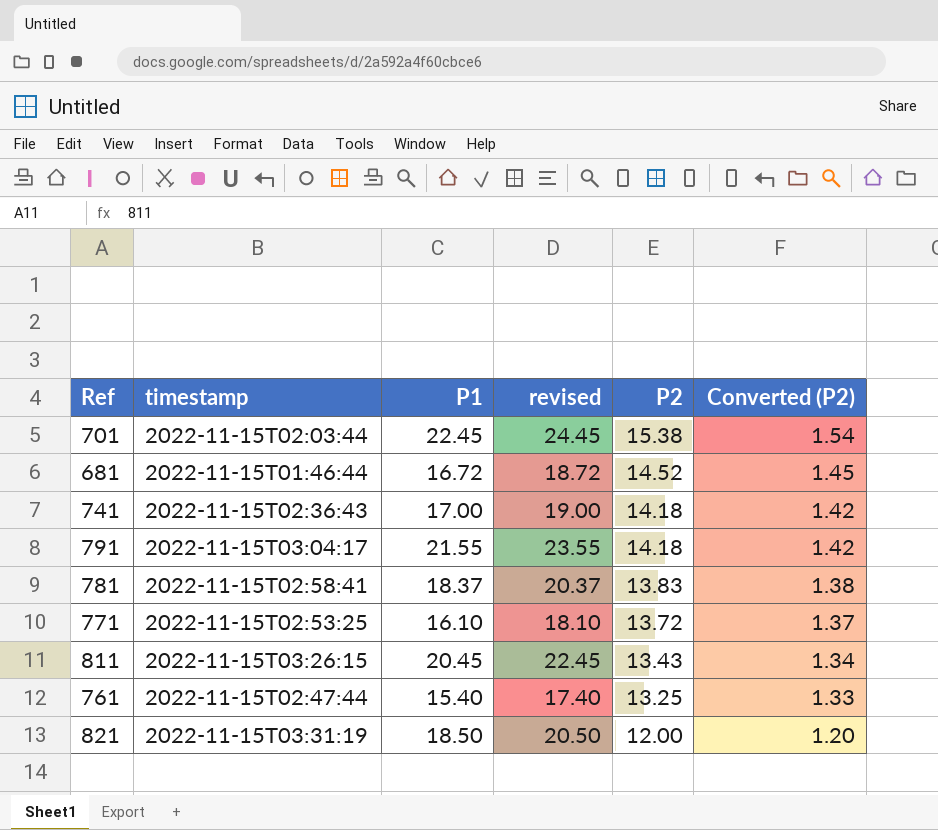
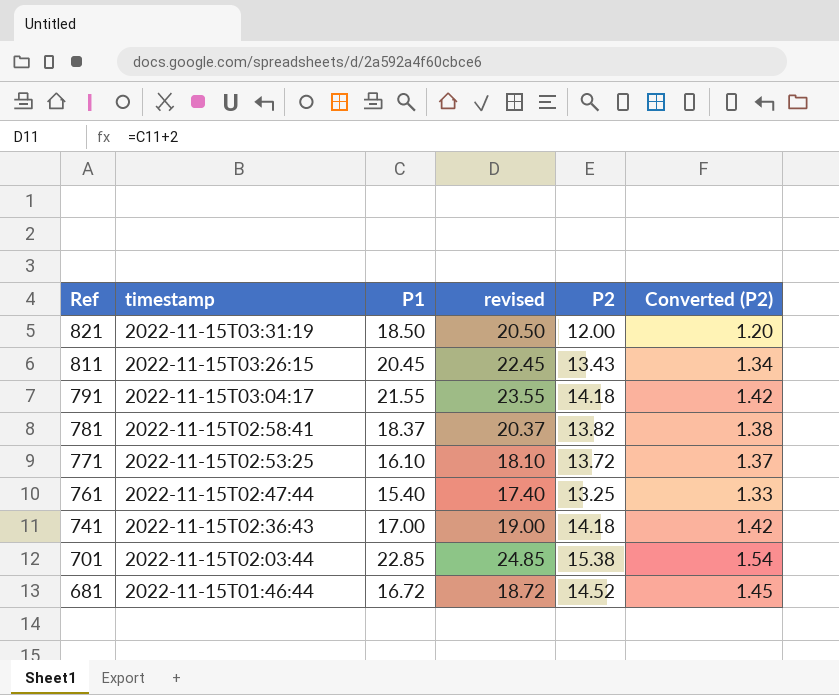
row order: P2 descending -> Ref descending
781 | P2: 13.83 -> 13.82
701 | P1: 22.45 -> 22.85
701 | revised: 24.45 -> 24.85

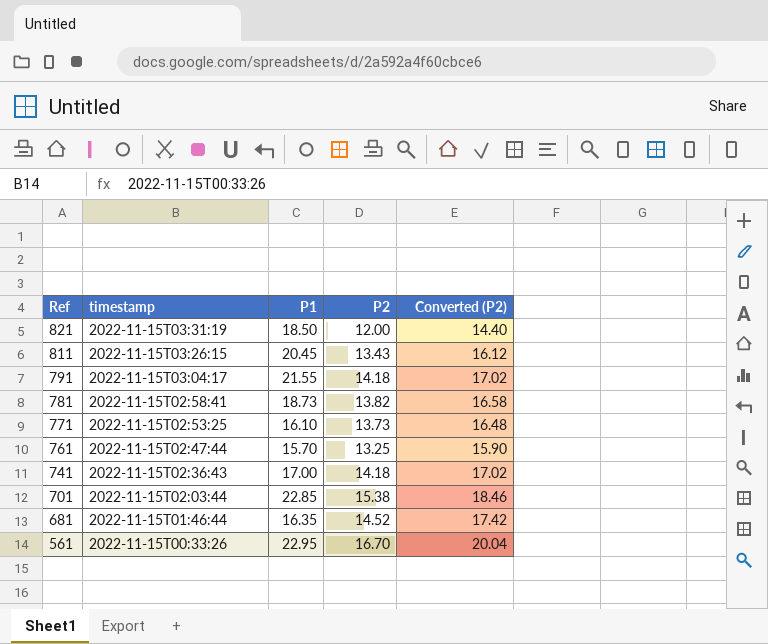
column revised | formula: [P1] + 2 -> none
column Converted (P2) | formula: [P2] * 0.1 -> [P2] * 1.2
781 | P1: 18.37 -> 18.73
771 | P2: 13.72 -> 13.73
761 | P1: 15.40 -> 15.70
681 | P1: 16.72 -> 16.35
row 561: none -> 2022-11-15T00:33:26 | 22.95 | 16.70 | 20.04

